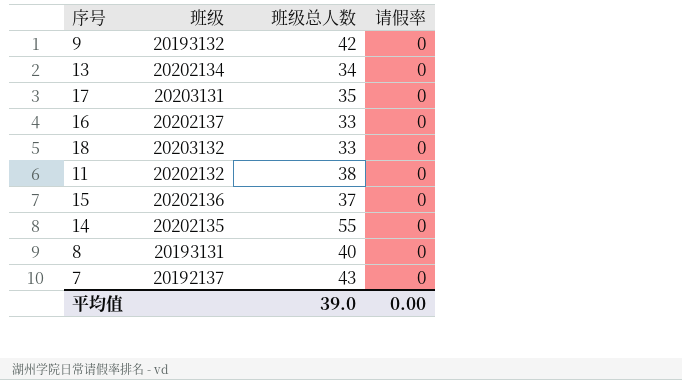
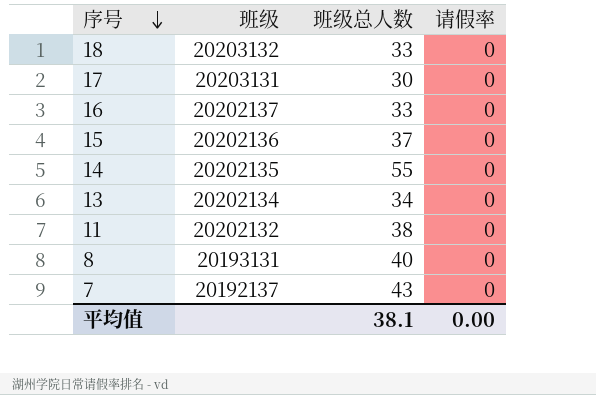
row order: none -> 序号 descending
row 9: 20193132 | 42 | 0 -> none
17 | 班级总人数: 35 -> 30
平均值 | 班级总人数: 39.0 -> 38.1

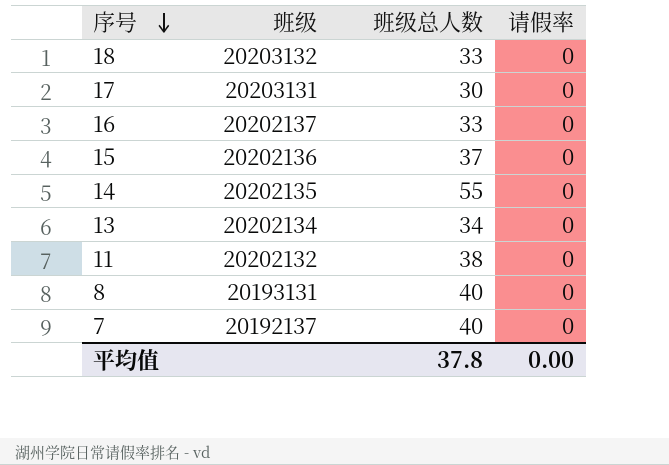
7 | 班级总人数: 43 -> 40
平均值 | 班级总人数: 38.1 -> 37.8

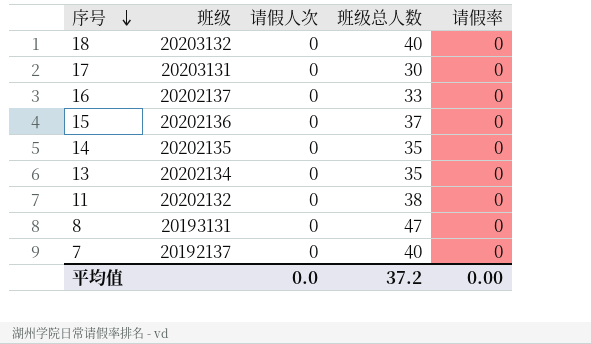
column 请假人次 | position: none -> 3
18 | 班级总人数: 33 -> 40
14 | 班级总人数: 55 -> 35
13 | 班级总人数: 34 -> 35
8 | 班级总人数: 40 -> 47
平均值 | 班级总人数: 37.8 -> 37.2

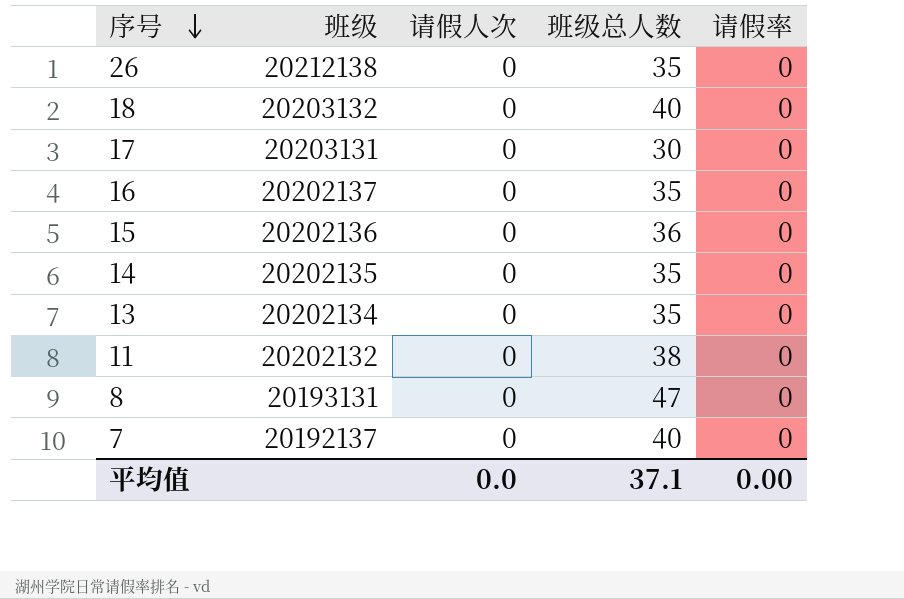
row 26: none -> 20212138 | 0 | 35 | 0
16 | 班级总人数: 33 -> 35
15 | 班级总人数: 37 -> 36
平均值 | 班级总人数: 37.2 -> 37.1

